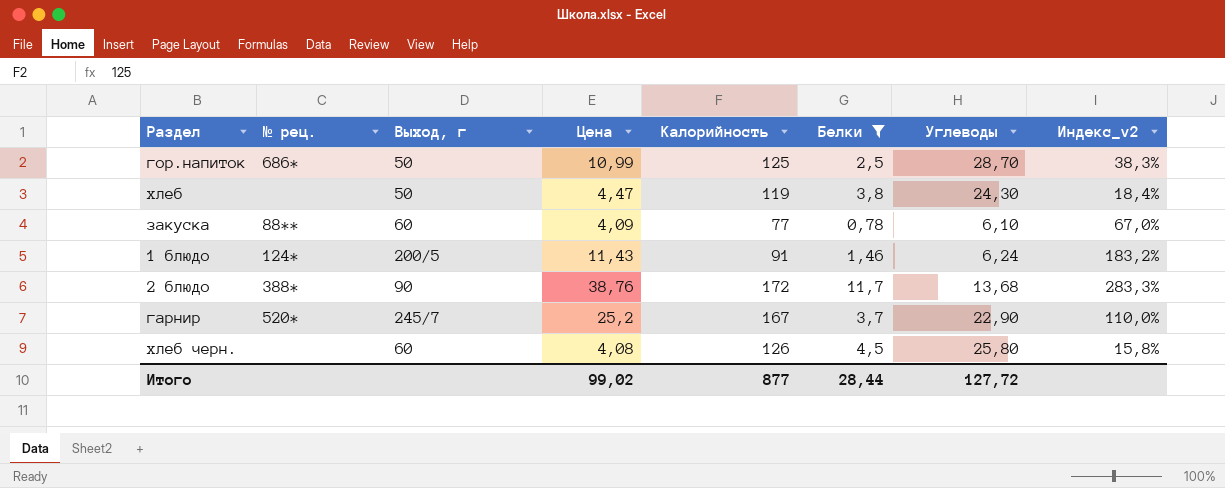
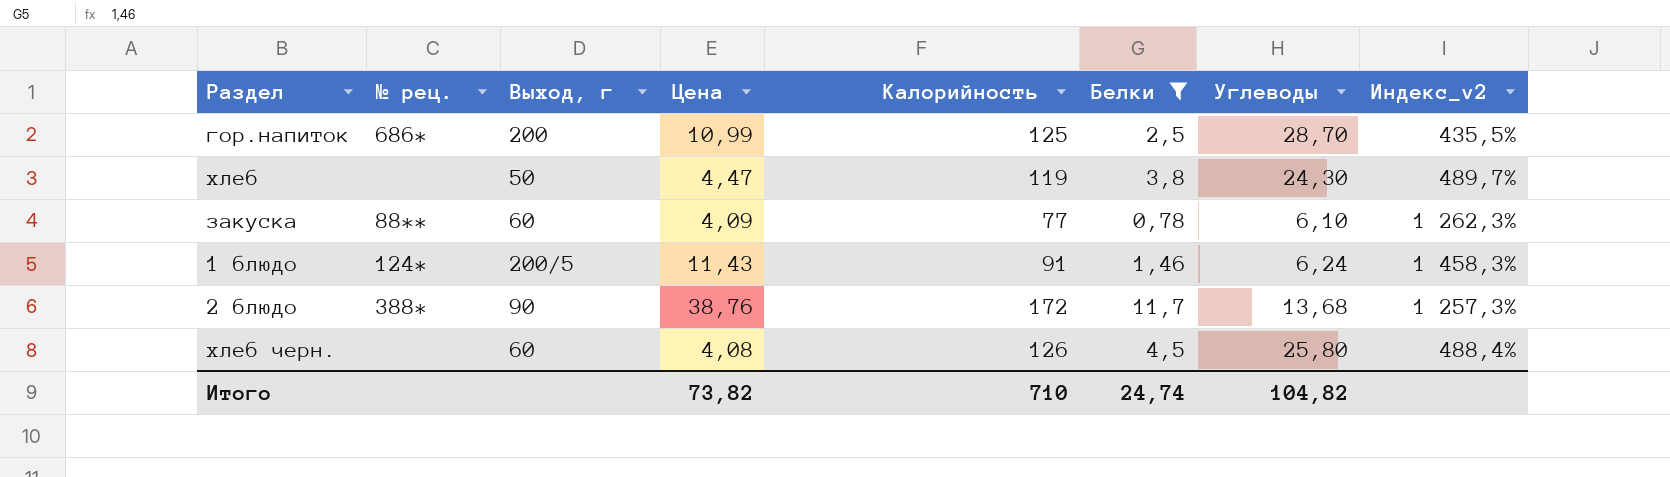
column Индекс_v2 | formula: [Цена] / [Углеводы] -> [Калорийность] / [Углеводы]
row гарнир: 520* | 245/7 | 25,2 | 167 | 3,7 | 22,90 | 110,0% -> none
гор.напиток | Выход, г: 50 -> 200
Итого | Цена: 99,02 -> 73,82
Итого | Калорийность: 877 -> 710
Итого | Белки: 28,44 -> 24,74
Итого | Углеводы: 127,72 -> 104,82

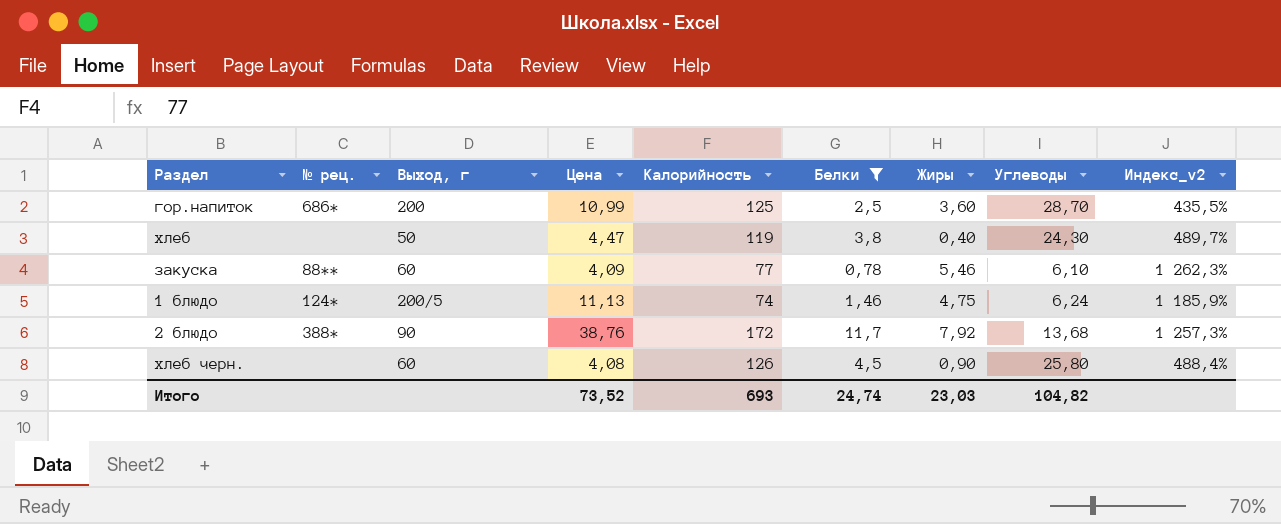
column Жиры | position: none -> 7
1 блюдо | Цена: 11,43 -> 11,13
1 блюдо | Калорийность: 91 -> 74
1 блюдо | Индекс_v2: 1 458,3% -> 1 185,9%
Итого | Цена: 73,82 -> 73,52
Итого | Калорийность: 710 -> 693

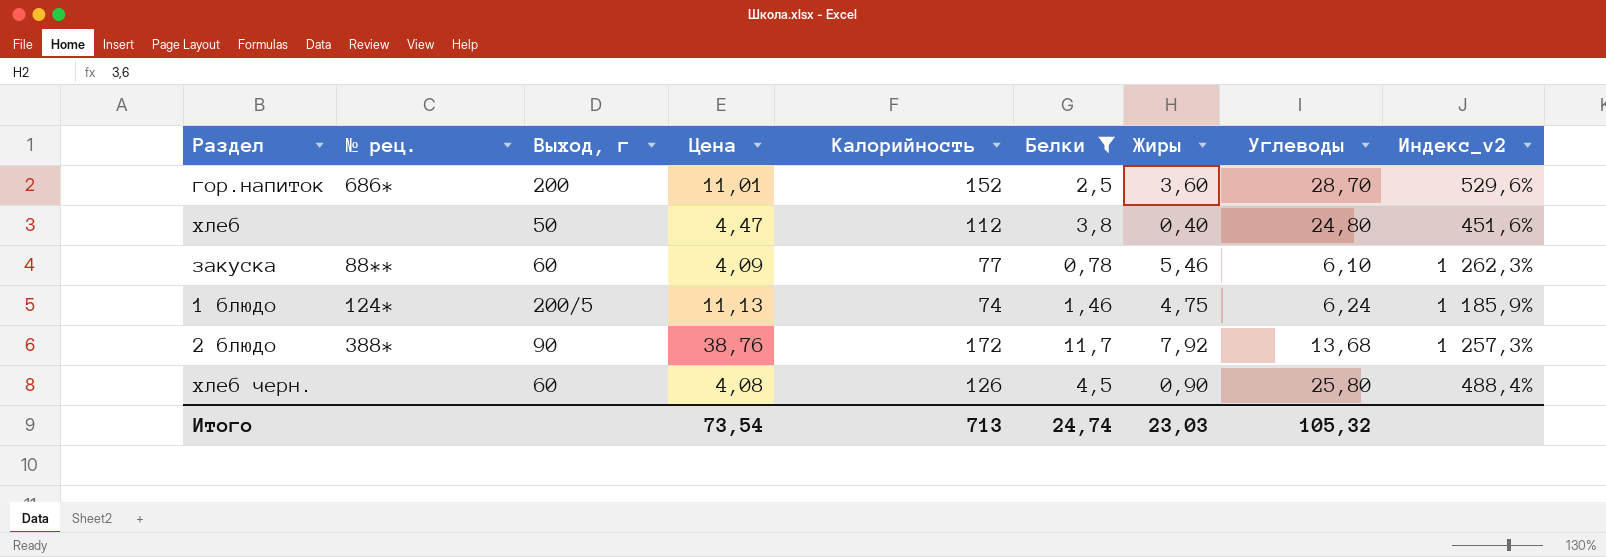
гор.напиток | Цена: 10,99 -> 11,01
гор.напиток | Калорийность: 125 -> 152
гор.напиток | Индекс_v2: 435,5% -> 529,6%
хлеб | Калорийность: 119 -> 112
хлеб | Углеводы: 24,30 -> 24,80
хлеб | Индекс_v2: 489,7% -> 451,6%
Итого | Цена: 73,52 -> 73,54
Итого | Калорийность: 693 -> 713
Итого | Углеводы: 104,82 -> 105,32

